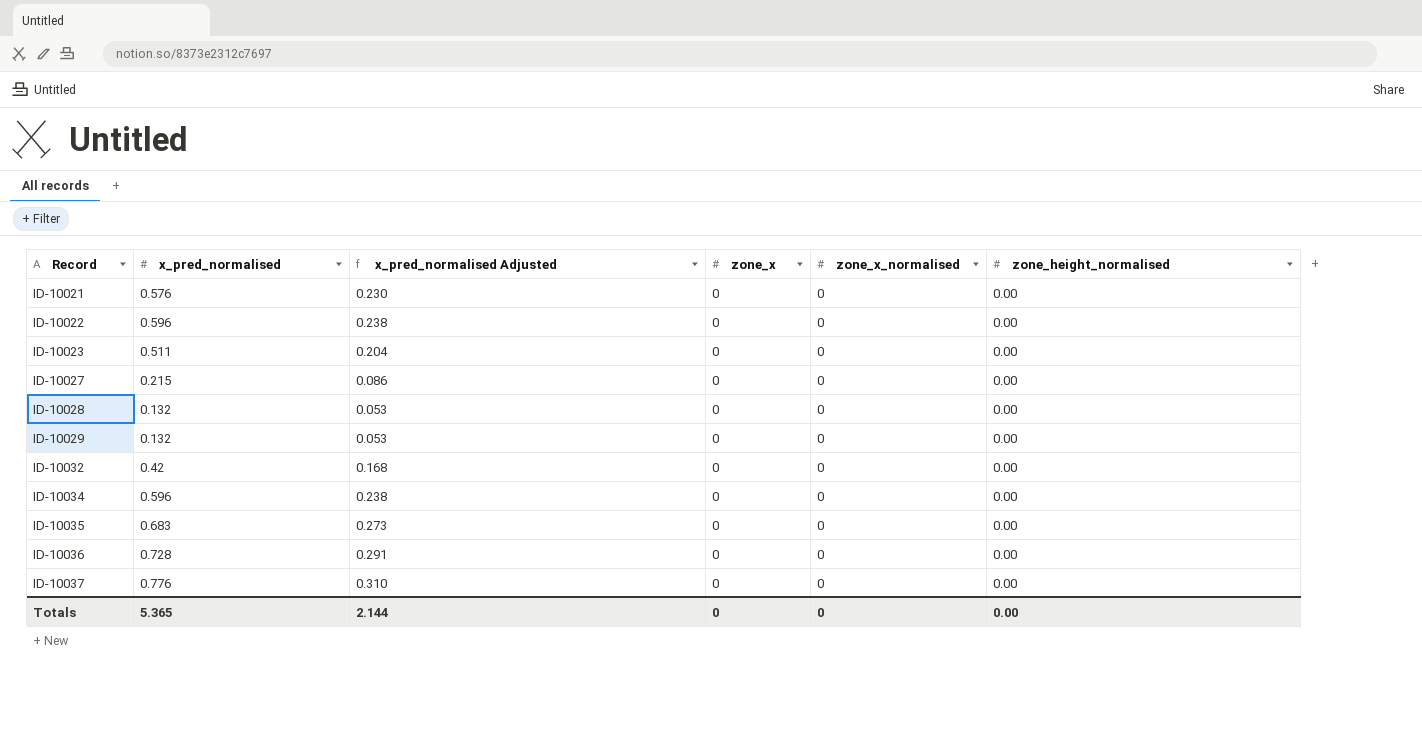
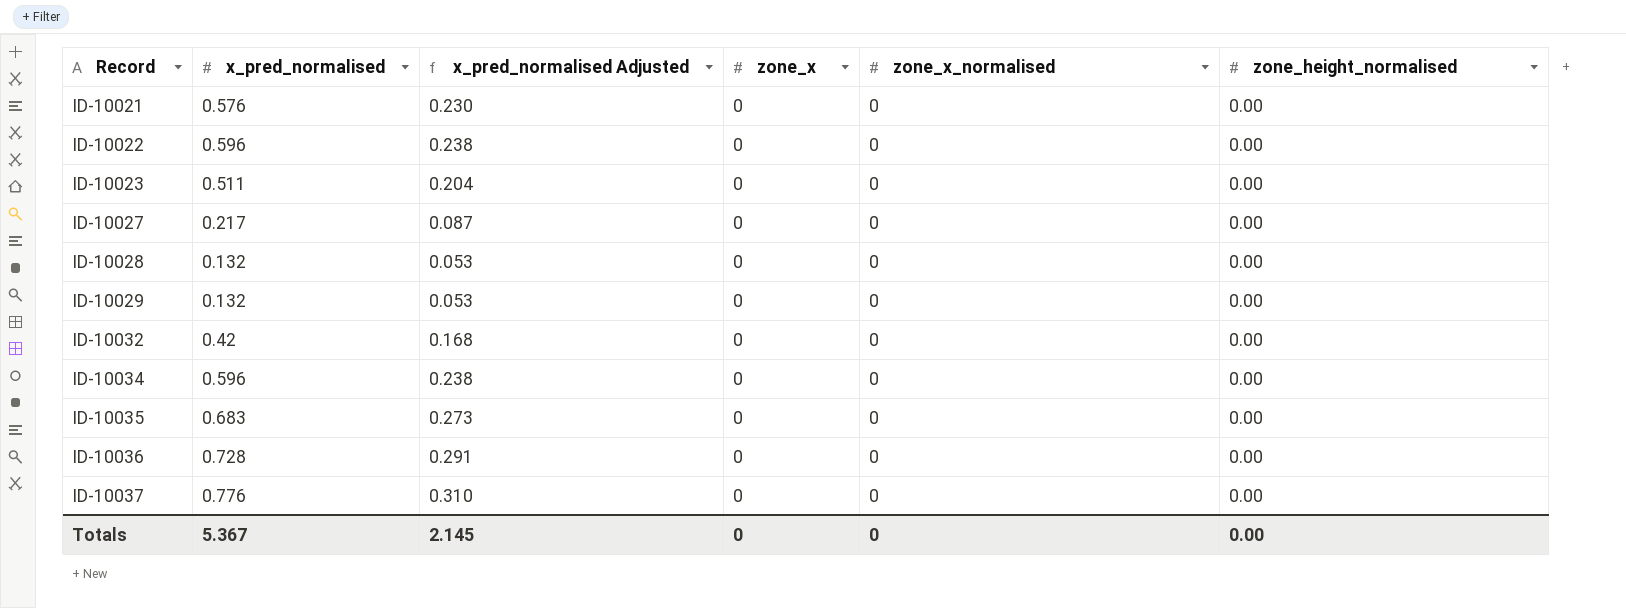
ID-10027 | x_pred_normalised: 0.215 -> 0.217
ID-10027 | x_pred_normalised Adjusted: 0.086 -> 0.087
Totals | x_pred_normalised: 5.365 -> 5.367
Totals | x_pred_normalised Adjusted: 2.144 -> 2.145

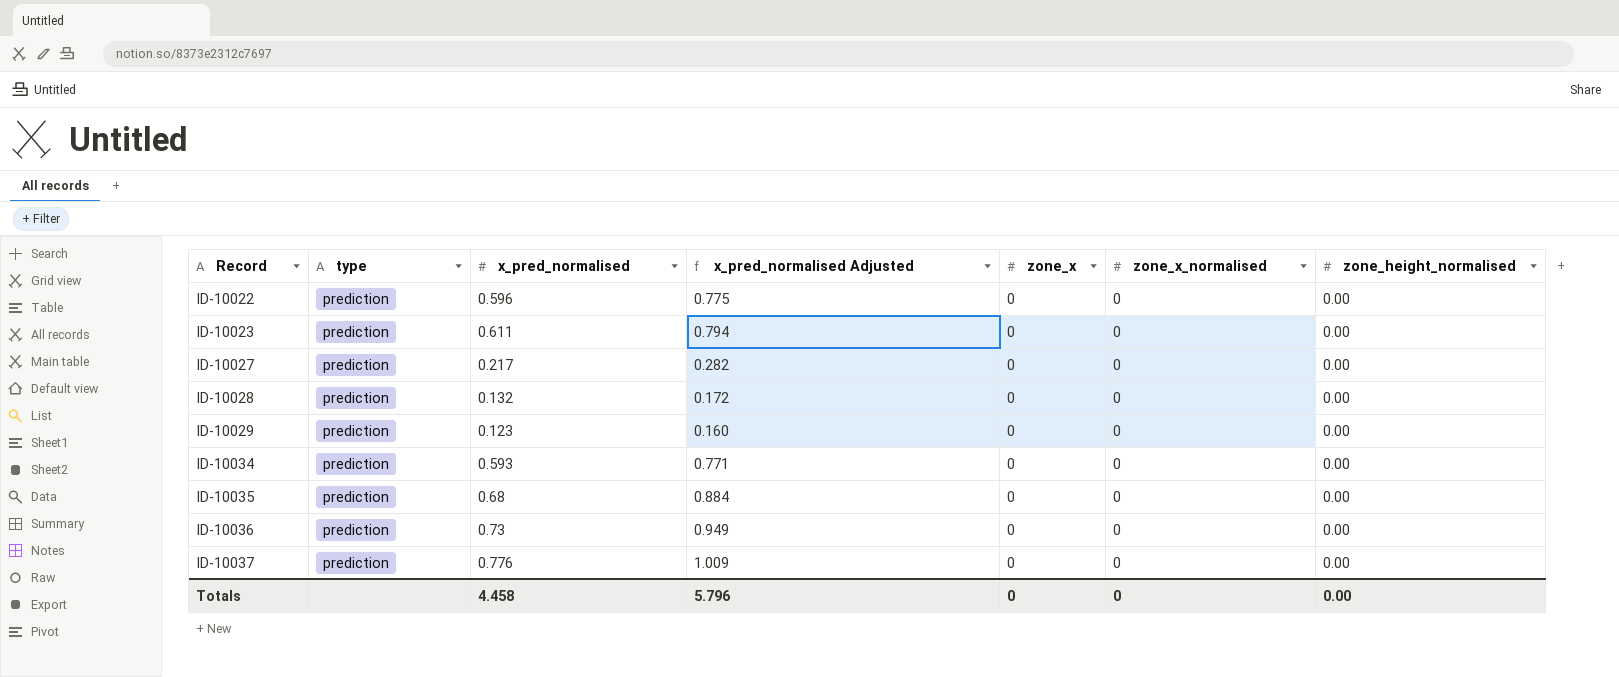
column type | position: none -> 2
column x_pred_normalised Adjusted | formula: [x_pred_normalised] * 0.4 -> [x_pred_normalised] * 1.3
row ID-10021: 0.576 | 0.230 | 0 | 0 | 0.00 -> none
row ID-10032: 0.42 | 0.168 | 0 | 0 | 0.00 -> none
ID-10023 | x_pred_normalised: 0.511 -> 0.611
ID-10029 | x_pred_normalised: 0.132 -> 0.123
ID-10034 | x_pred_normalised: 0.596 -> 0.593
ID-10035 | x_pred_normalised: 0.683 -> 0.68
ID-10036 | x_pred_normalised: 0.728 -> 0.73
Totals | x_pred_normalised: 5.367 -> 4.458
Totals | x_pred_normalised Adjusted: 2.145 -> 5.796

